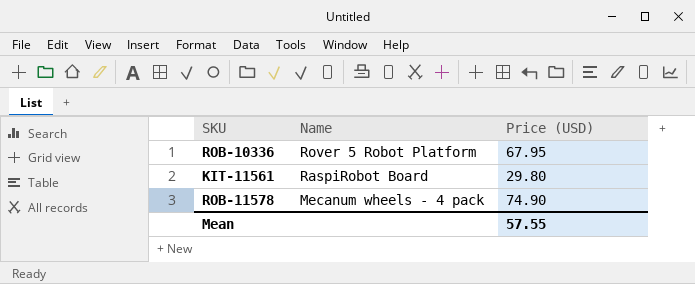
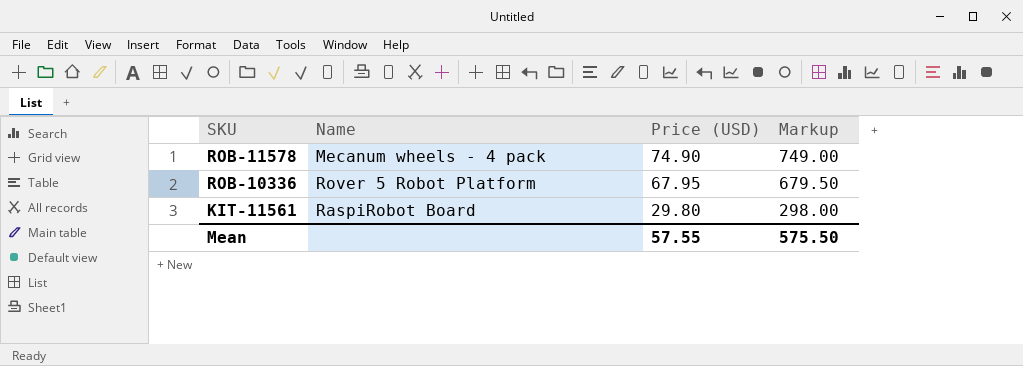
row order: Name descending -> SKU descending
column Markup | formula: none -> [Price (USD)] * 10

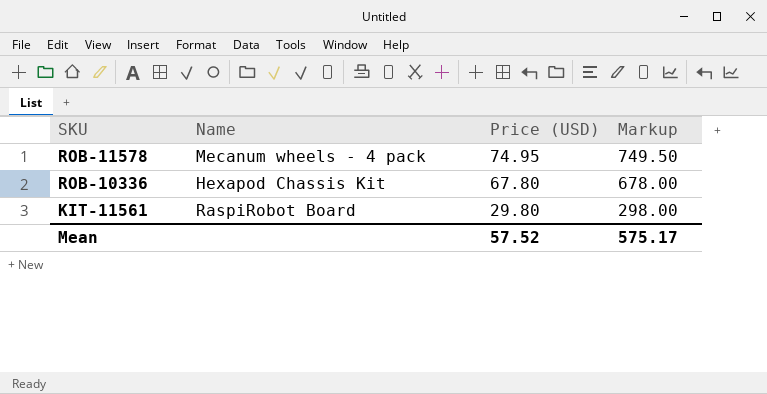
ROB-11578 | Price (USD): 74.90 -> 74.95
ROB-11578 | Markup: 749.00 -> 749.50
ROB-10336 | Name: Rover 5 Robot Platform -> Hexapod Chassis Kit
ROB-10336 | Price (USD): 67.95 -> 67.80
ROB-10336 | Markup: 679.50 -> 678.00
Mean | Price (USD): 57.55 -> 57.52
Mean | Markup: 575.50 -> 575.17

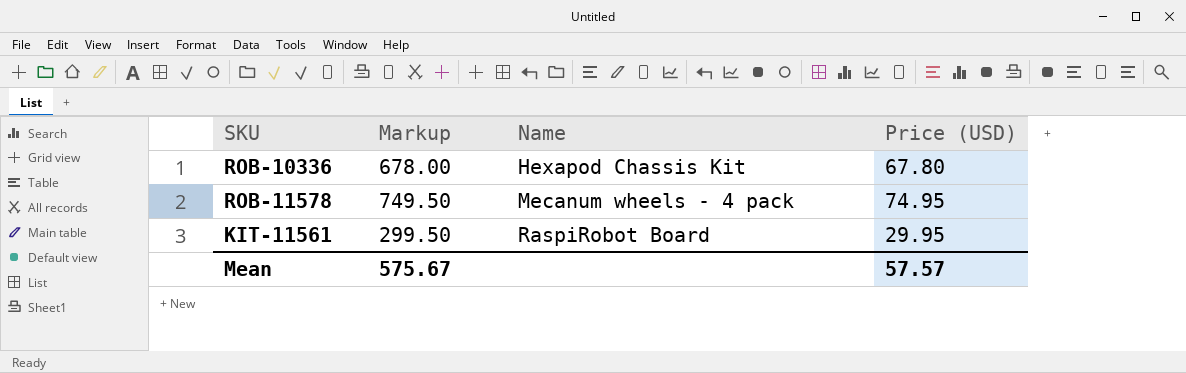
row order: SKU descending -> Name ascending
column Markup | position: 4 -> 2
KIT-11561 | Markup: 298.00 -> 299.50
KIT-11561 | Price (USD): 29.80 -> 29.95
Mean | Markup: 575.17 -> 575.67
Mean | Price (USD): 57.52 -> 57.57

